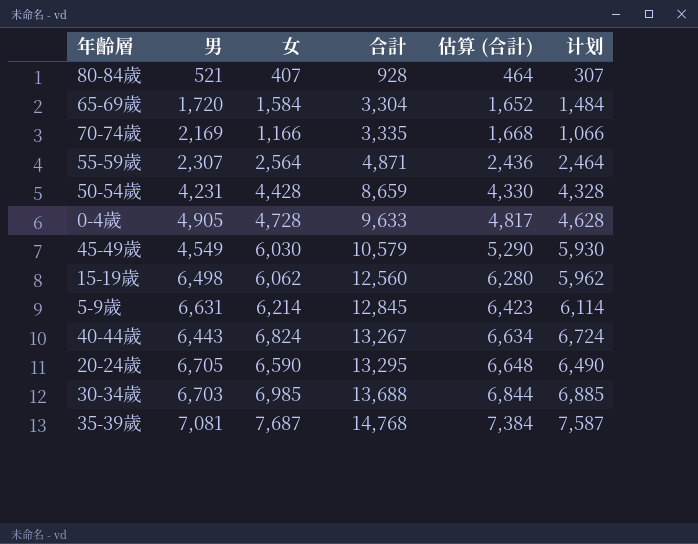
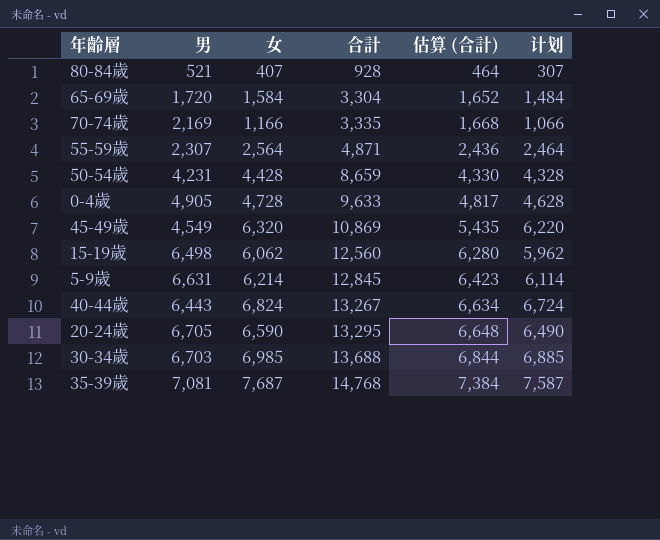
45-49歲 | 女: 6,030 -> 6,320
45-49歲 | 合計: 10,579 -> 10,869
45-49歲 | 估算 (合計): 5,290 -> 5,435
45-49歲 | 计划: 5,930 -> 6,220

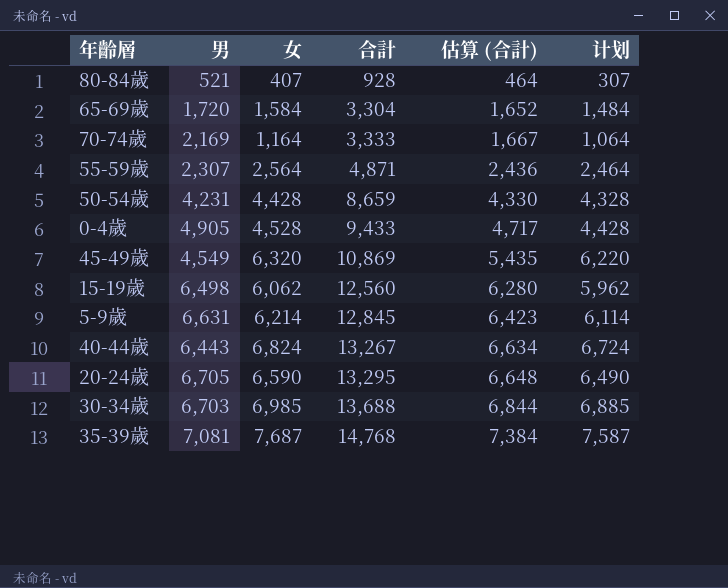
70-74歲 | 女: 1,166 -> 1,164
70-74歲 | 合計: 3,335 -> 3,333
70-74歲 | 估算 (合計): 1,668 -> 1,667
70-74歲 | 计划: 1,066 -> 1,064
0-4歲 | 女: 4,728 -> 4,528
0-4歲 | 合計: 9,633 -> 9,433
0-4歲 | 估算 (合計): 4,817 -> 4,717
0-4歲 | 计划: 4,628 -> 4,428

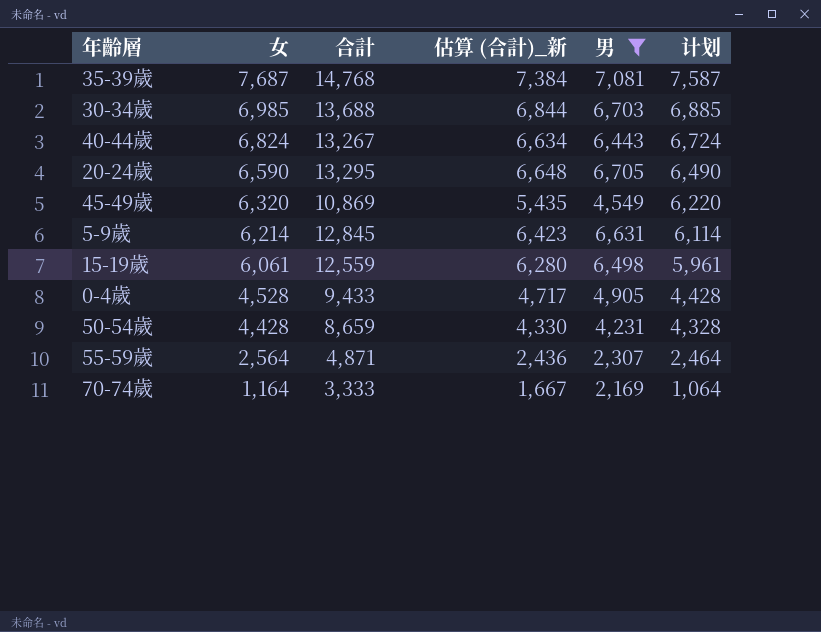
filter: none -> 男 >= 2,169
row order: 合計 ascending -> 女 descending
column name: 估算 (合計) -> 估算 (合計)_新
column 男 | position: 2 -> 5
15-19歲 | 女: 6,062 -> 6,061
15-19歲 | 合計: 12,560 -> 12,559
15-19歲 | 计划: 5,962 -> 5,961

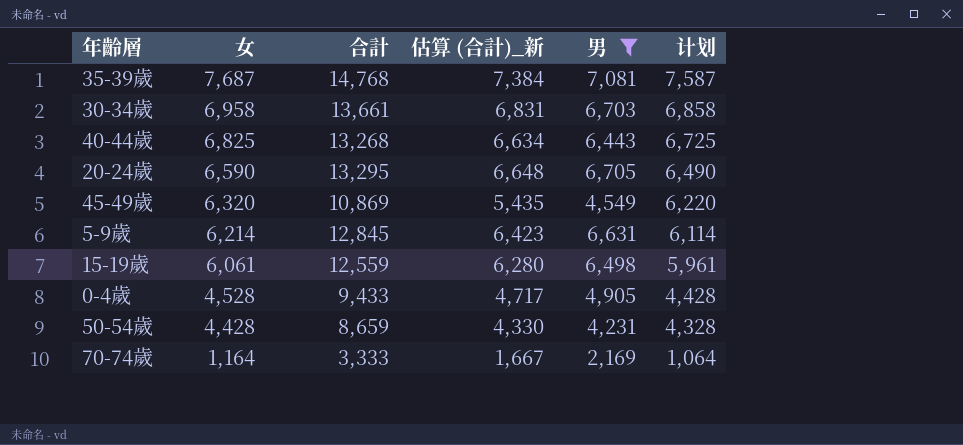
row 55-59歲: 2,564 | 4,871 | 2,436 | 2,307 | 2,464 -> none
30-34歲 | 女: 6,985 -> 6,958
30-34歲 | 合計: 13,688 -> 13,661
30-34歲 | 估算 (合計)_新: 6,844 -> 6,831
30-34歲 | 计划: 6,885 -> 6,858
40-44歲 | 女: 6,824 -> 6,825
40-44歲 | 合計: 13,267 -> 13,268
40-44歲 | 计划: 6,724 -> 6,725

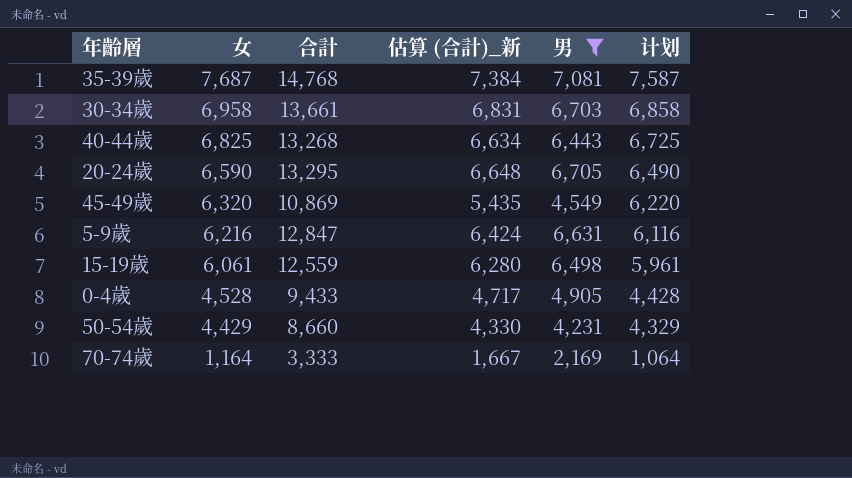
5-9歲 | 女: 6,214 -> 6,216
5-9歲 | 合計: 12,845 -> 12,847
5-9歲 | 估算 (合計)_新: 6,423 -> 6,424
5-9歲 | 计划: 6,114 -> 6,116
50-54歲 | 女: 4,428 -> 4,429
50-54歲 | 合計: 8,659 -> 8,660
50-54歲 | 计划: 4,328 -> 4,329

